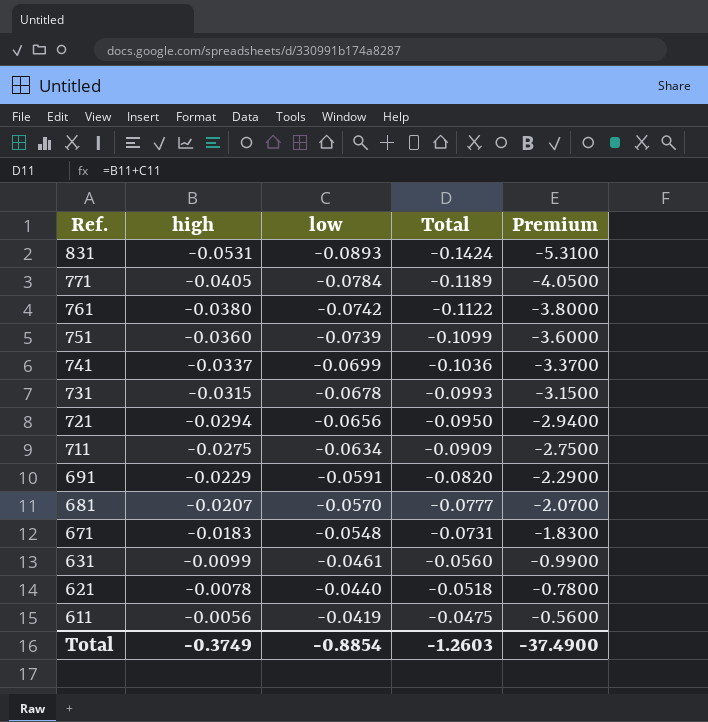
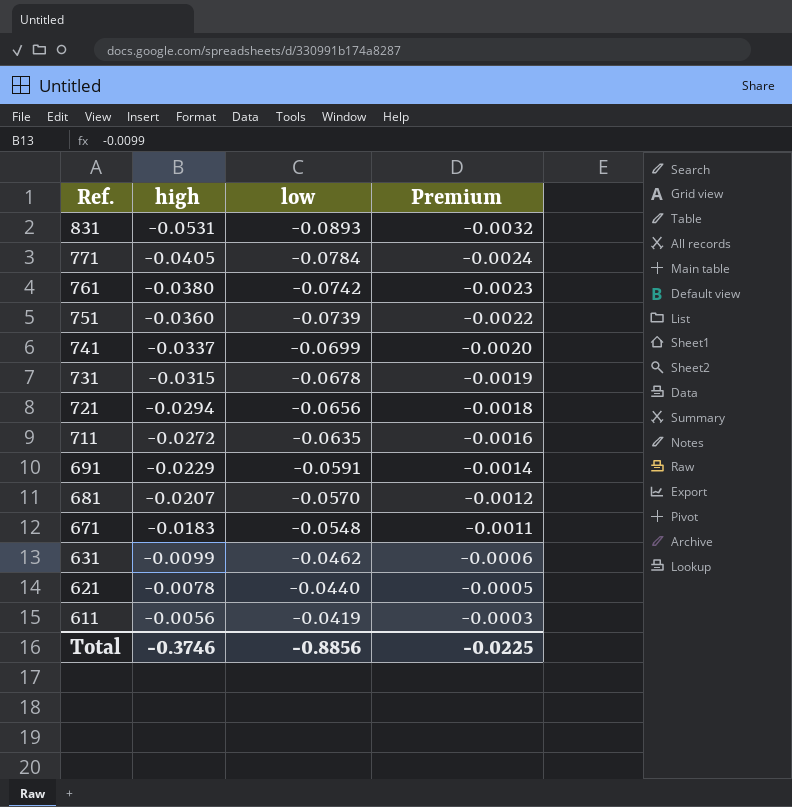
column Total | formula: [high] + [low] -> none
column Premium | formula: [high] * 100 -> [high] * 0.06
711 | high: -0.0275 -> -0.0272
711 | low: -0.0634 -> -0.0635
631 | low: -0.0461 -> -0.0462
Total | high: -0.3749 -> -0.3746
Total | low: -0.8854 -> -0.8856
Total | Premium: -37.4900 -> -0.0225

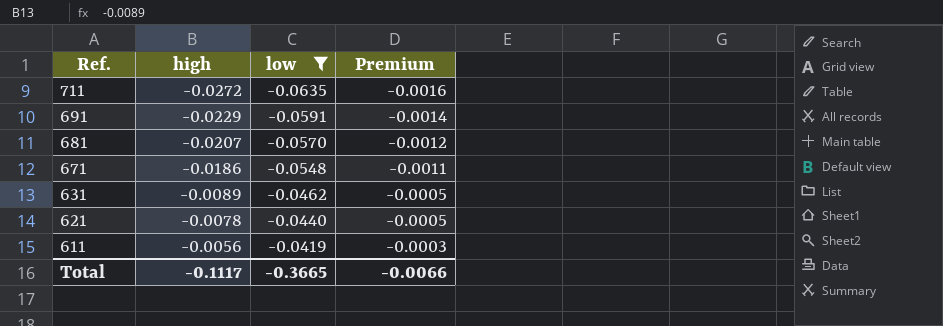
filter: none -> low >= -0.0635
671 | high: -0.0183 -> -0.0186
631 | high: -0.0099 -> -0.0089
631 | Premium: -0.0006 -> -0.0005
Total | high: -0.3746 -> -0.1117
Total | low: -0.8856 -> -0.3665
Total | Premium: -0.0225 -> -0.0066

